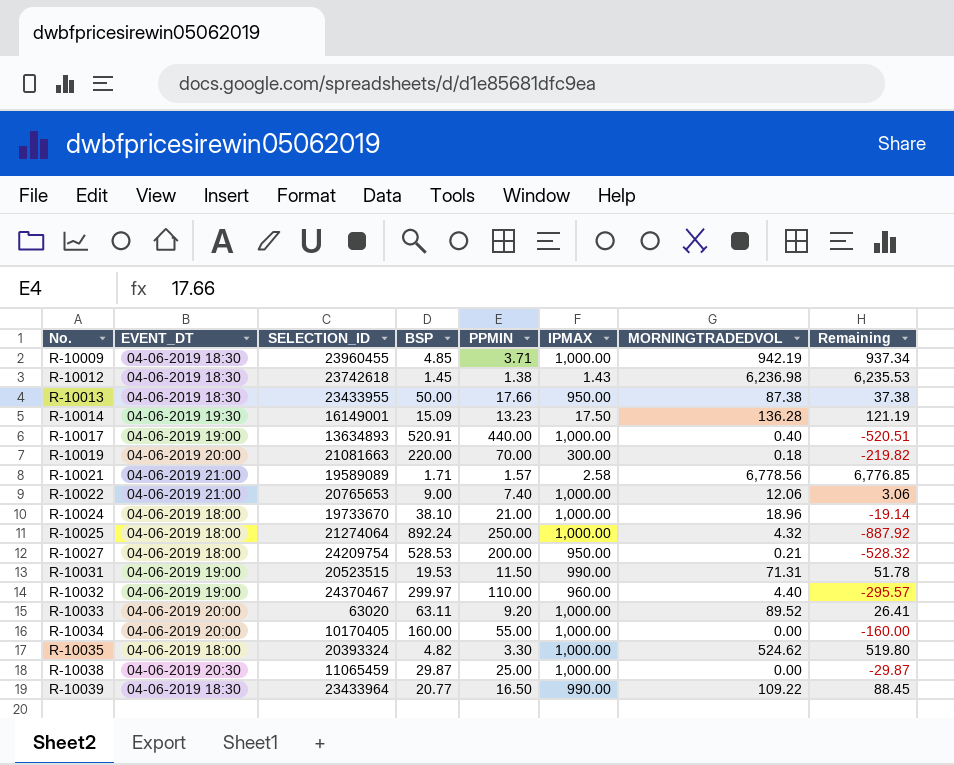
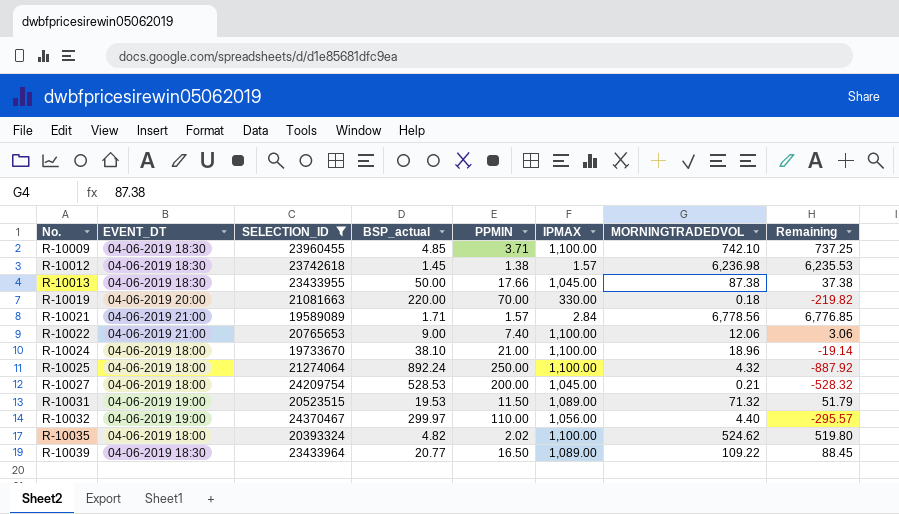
filter: none -> SELECTION_ID >= 19589089
column name: BSP -> BSP_actual
R-10009 | IPMAX: 1,000.00 -> 1,100.00
R-10009 | MORNINGTRADEDVOL: 942.19 -> 742.10
R-10009 | Remaining: 937.34 -> 737.25
R-10012 | IPMAX: 1.43 -> 1.57
R-10013 | IPMAX: 950.00 -> 1,045.00
R-10019 | IPMAX: 300.00 -> 330.00
R-10021 | IPMAX: 2.58 -> 2.84
R-10022 | IPMAX: 1,000.00 -> 1,100.00
R-10024 | IPMAX: 1,000.00 -> 1,100.00
R-10025 | IPMAX: 1,000.00 -> 1,100.00
R-10027 | IPMAX: 950.00 -> 1,045.00
R-10031 | IPMAX: 990.00 -> 1,089.00
R-10031 | MORNINGTRADEDVOL: 71.31 -> 71.32
R-10031 | Remaining: 51.78 -> 51.79
R-10032 | IPMAX: 960.00 -> 1,056.00
R-10035 | PPMIN: 3.30 -> 2.02
R-10035 | IPMAX: 1,000.00 -> 1,100.00
R-10039 | IPMAX: 990.00 -> 1,089.00

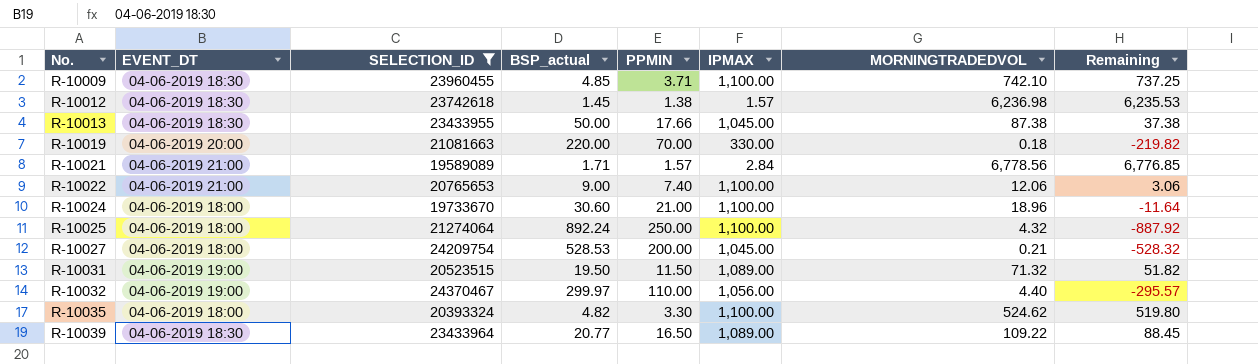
R-10024 | BSP_actual: 38.10 -> 30.60
R-10024 | Remaining: -19.14 -> -11.64
R-10031 | BSP_actual: 19.53 -> 19.50
R-10031 | Remaining: 51.79 -> 51.82
R-10035 | PPMIN: 2.02 -> 3.30

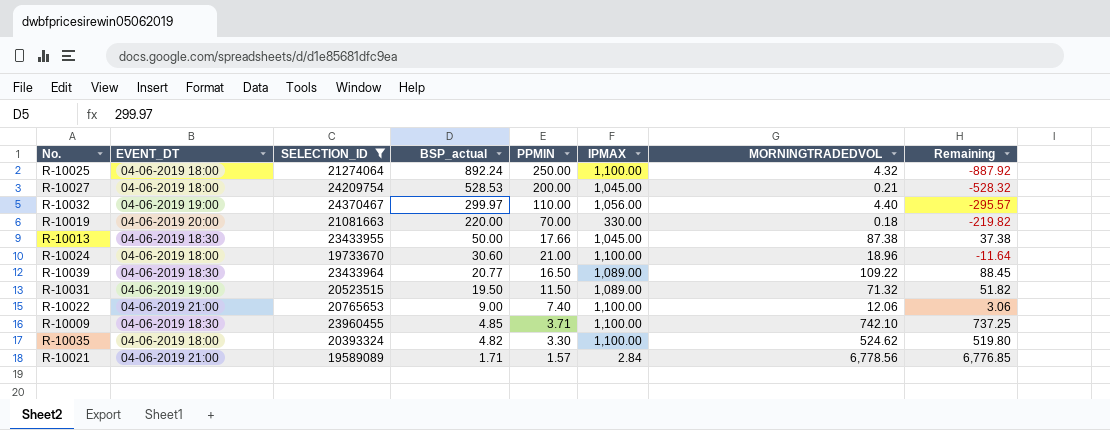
row order: No. ascending -> BSP_actual descending
row R-10012: 04-06-2019 18:30 | 23742618 | 1.45 | 1.38 | 1.57 | 6,236.98 | 6,235.53 -> none

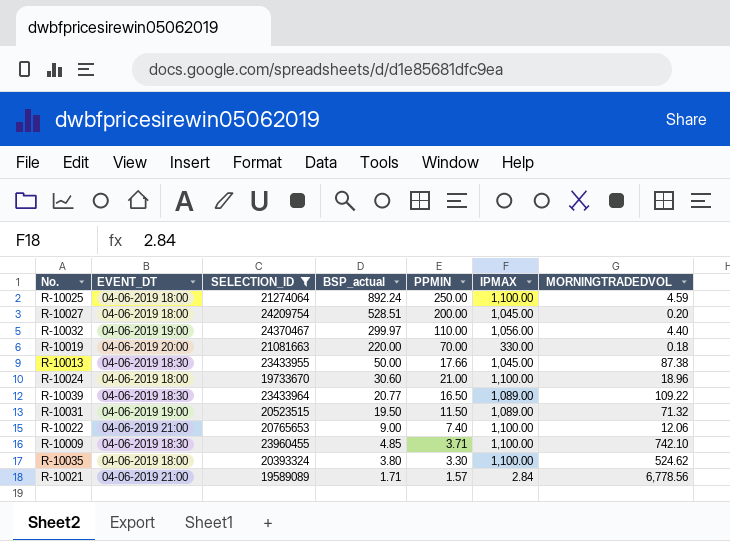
column Remaining | formula: [MORNINGTRADEDVOL] - [BSP_actual] -> none
R-10025 | MORNINGTRADEDVOL: 4.32 -> 4.59
R-10027 | BSP_actual: 528.53 -> 528.51
R-10027 | MORNINGTRADEDVOL: 0.21 -> 0.20
R-10035 | BSP_actual: 4.82 -> 3.80

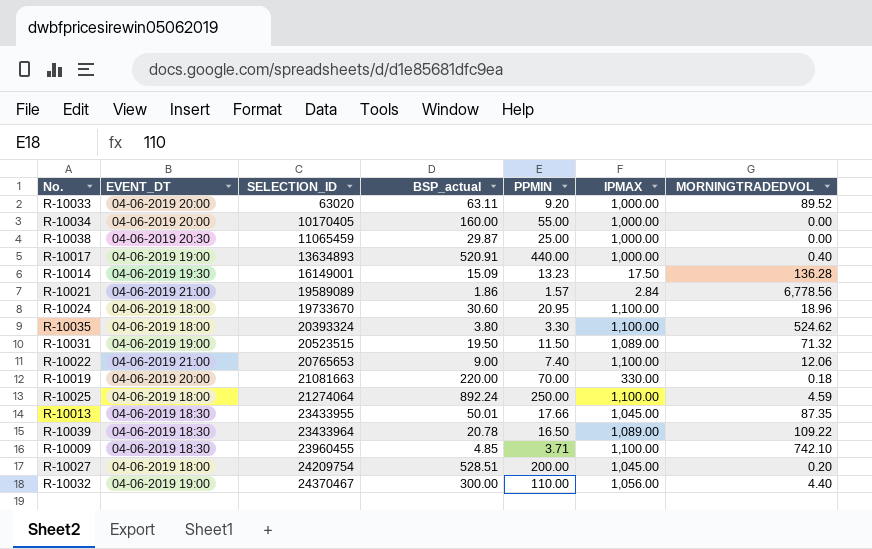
filter: SELECTION_ID >= 19589089 -> none
row order: BSP_actual descending -> SELECTION_ID ascending
R-10021 | BSP_actual: 1.71 -> 1.86
R-10024 | PPMIN: 21.00 -> 20.95
R-10013 | BSP_actual: 50.00 -> 50.01
R-10013 | MORNINGTRADEDVOL: 87.38 -> 87.35
R-10039 | BSP_actual: 20.77 -> 20.78
R-10032 | BSP_actual: 299.97 -> 300.00

